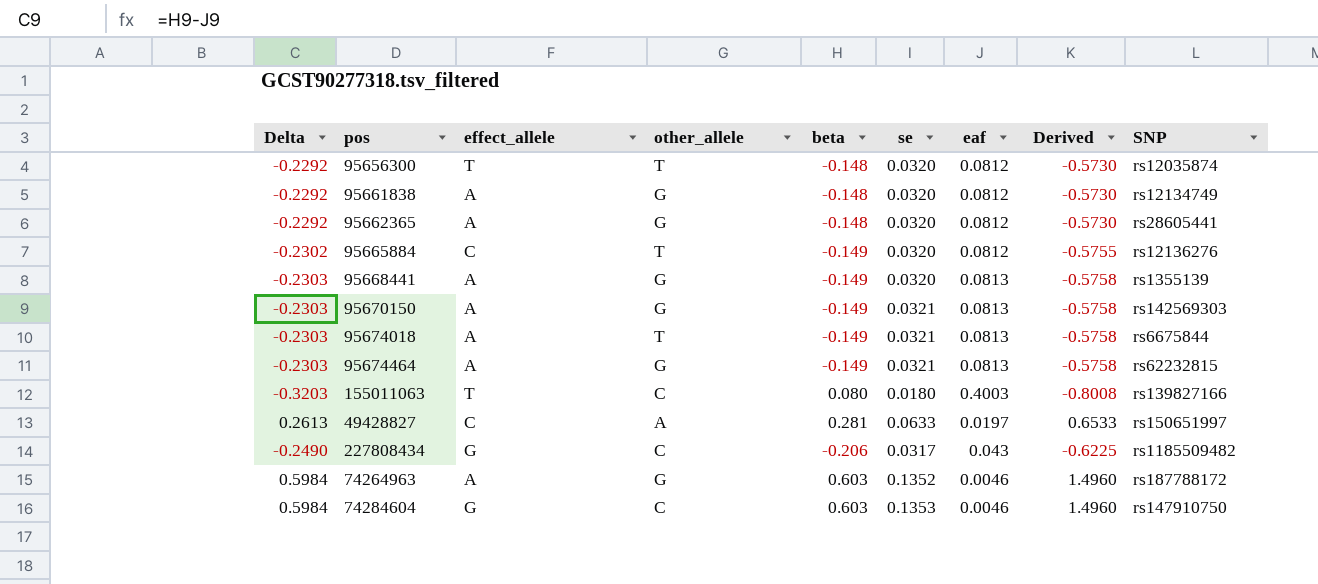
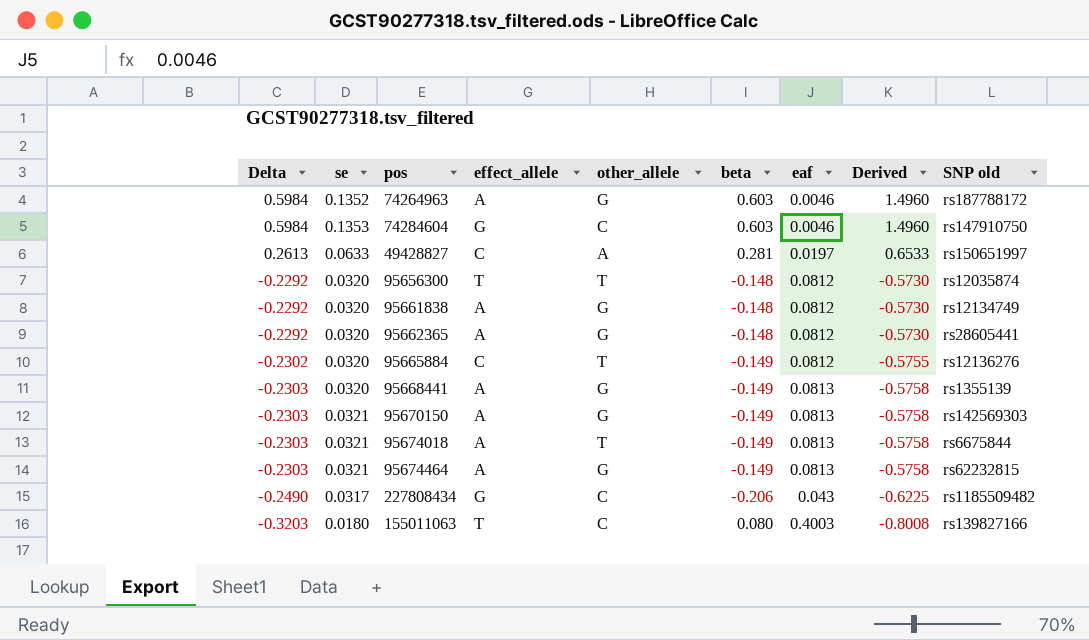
row order: none -> Delta descending
column se | position: 6 -> 2
column name: SNP -> SNP old

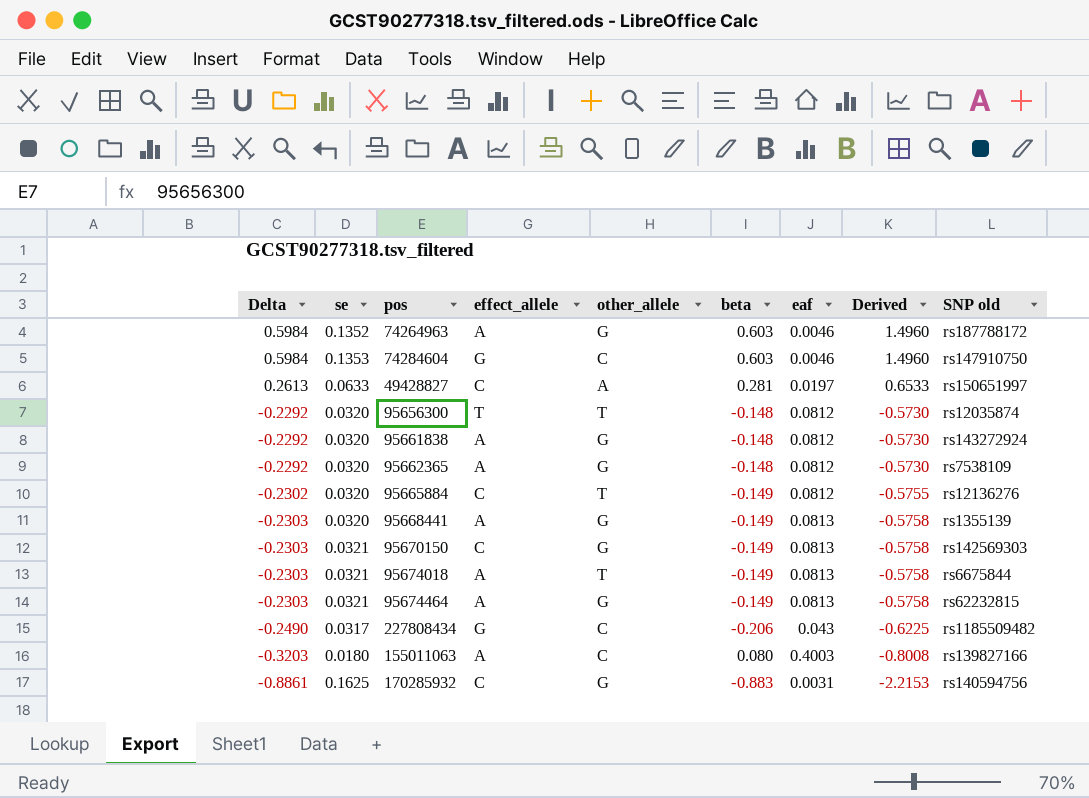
95661838 | SNP old: rs12134749 -> rs143272924
95662365 | SNP old: rs28605441 -> rs7538109
95670150 | effect_allele: A -> C
155011063 | effect_allele: T -> A
row 170285932: none -> -0.8861 | 0.1625 | C | G | -0.883 | 0.0031 | -2.2153 | rs140594756

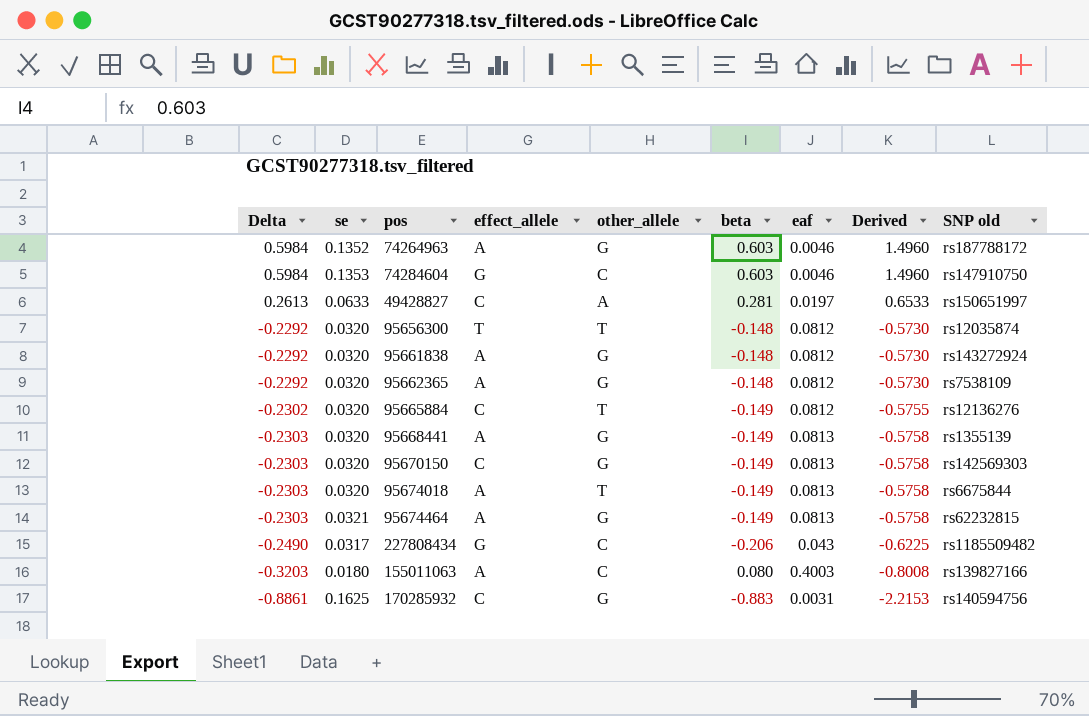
95670150 | se: 0.0321 -> 0.0320
95674018 | se: 0.0321 -> 0.0320

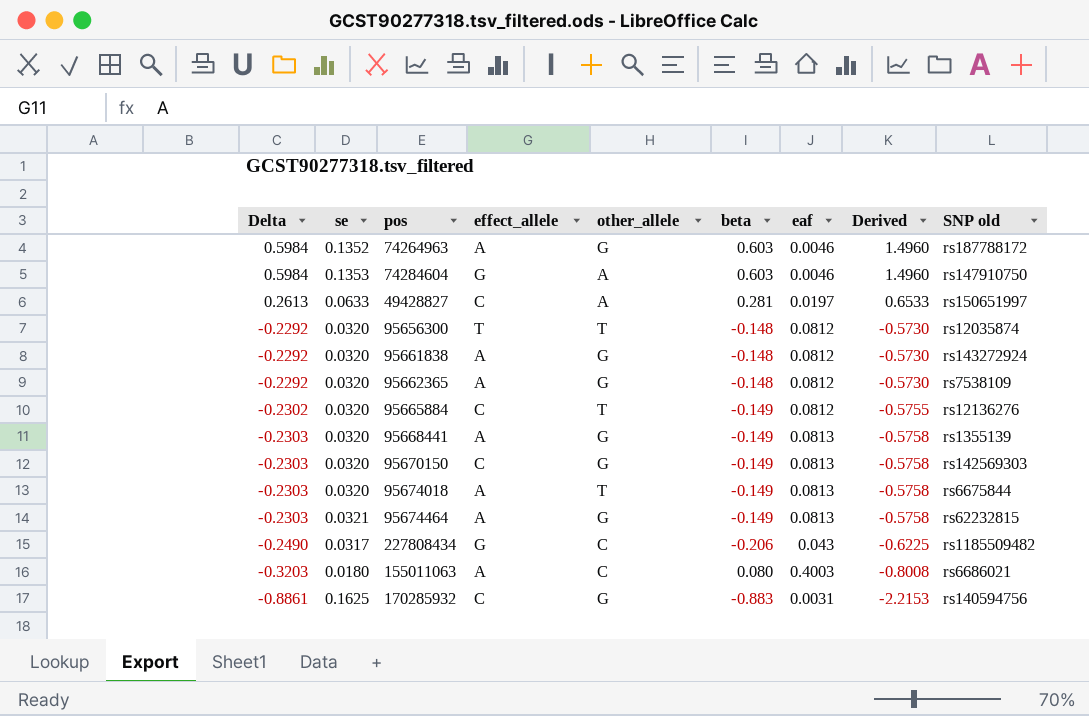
74284604 | other_allele: C -> A
155011063 | SNP old: rs139827166 -> rs6686021

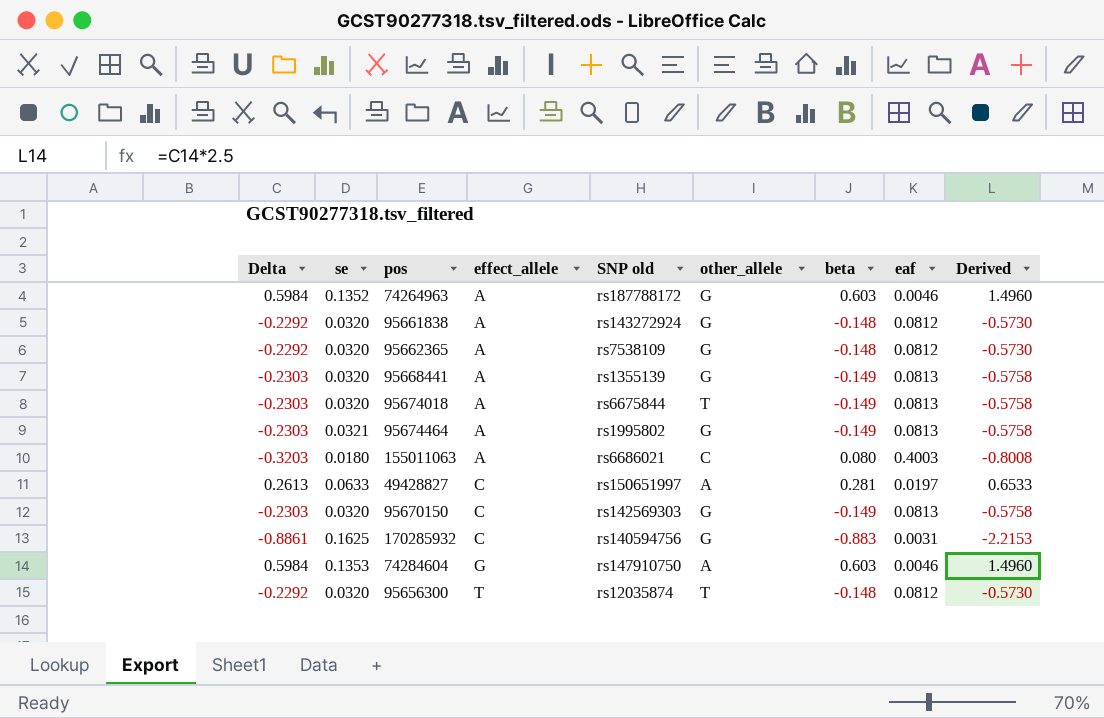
row order: Delta descending -> effect_allele ascending
column SNP old | position: 9 -> 5
row 95665884: -0.2302 | 0.0320 | C | T | -0.149 | 0.0812 | -0.5755 | rs12136276 -> none
row 227808434: -0.2490 | 0.0317 | G | C | -0.206 | 0.043 | -0.6225 | rs1185509482 -> none
95674464 | SNP old: rs62232815 -> rs1995802

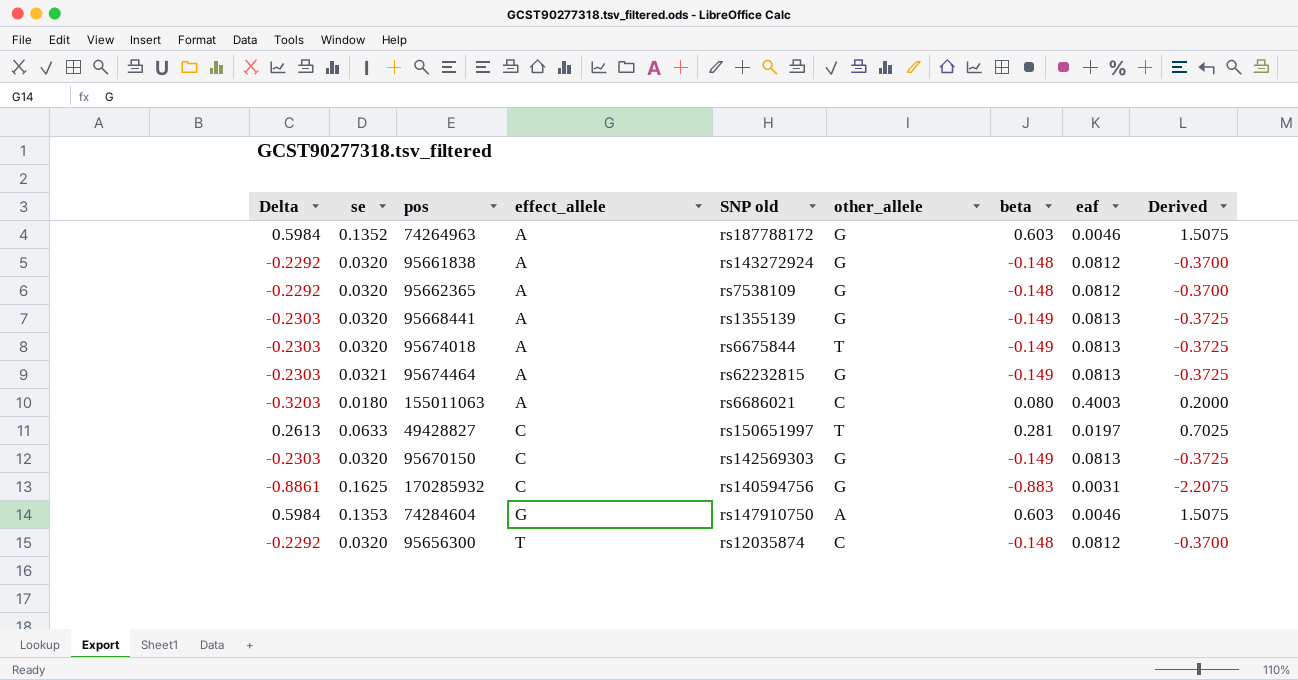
column Derived | formula: [Delta] * 2.5 -> [beta] * 2.5
95674464 | SNP old: rs1995802 -> rs62232815
49428827 | other_allele: A -> T
95656300 | other_allele: T -> C

